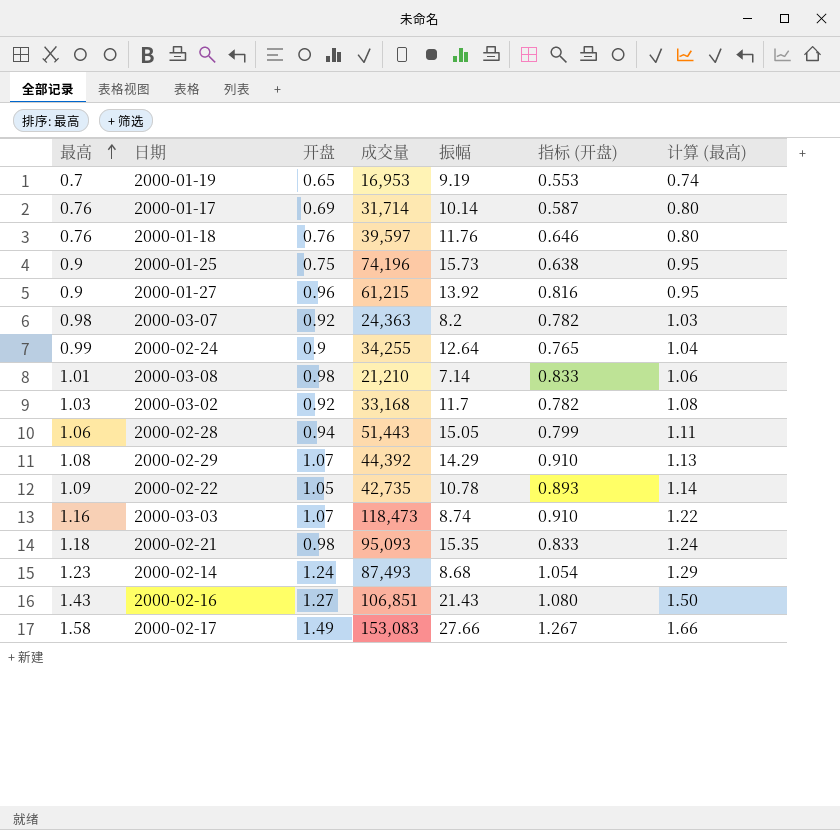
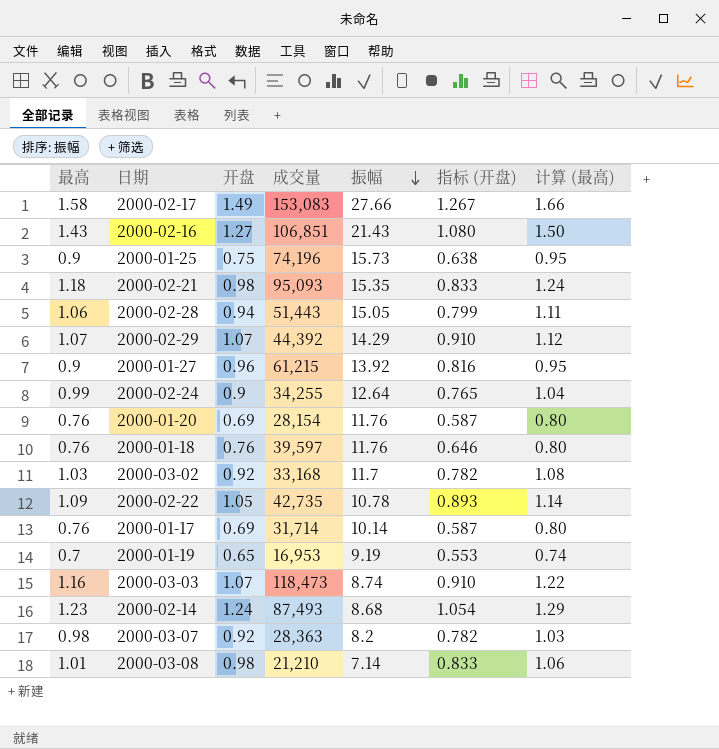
row order: 最高 ascending -> 振幅 descending
2000-02-29 | 最高: 1.08 -> 1.07
2000-02-29 | 计算 (最高): 1.13 -> 1.12
row 2000-01-20: none -> 0.76 | 0.69 | 28,154 | 11.76 | 0.587 | 0.80
2000-03-07 | 成交量: 24,363 -> 28,363

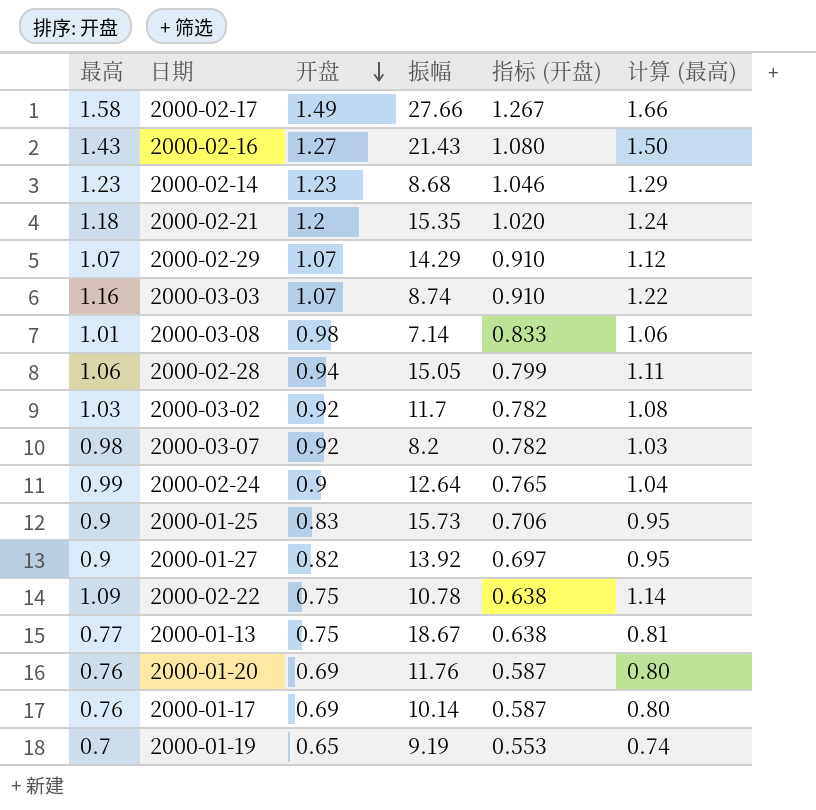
row order: 振幅 descending -> 开盘 descending
column 成交量 | position: 4 -> none
row 2000-01-18: 0.76 | 0.76 | 39,597 | 11.76 | 0.646 | 0.80 -> none
2000-02-14 | 开盘: 1.24 -> 1.23
2000-02-14 | 指标 (开盘): 1.054 -> 1.046
2000-02-21 | 开盘: 0.98 -> 1.2
2000-02-21 | 指标 (开盘): 0.833 -> 1.020
2000-01-25 | 开盘: 0.75 -> 0.83
2000-01-25 | 指标 (开盘): 0.638 -> 0.706
2000-01-27 | 开盘: 0.96 -> 0.82
2000-01-27 | 指标 (开盘): 0.816 -> 0.697
2000-02-22 | 开盘: 1.05 -> 0.75
2000-02-22 | 指标 (开盘): 0.893 -> 0.638
row 2000-01-13: none -> 0.77 | 0.75 | 18.67 | 0.638 | 0.81

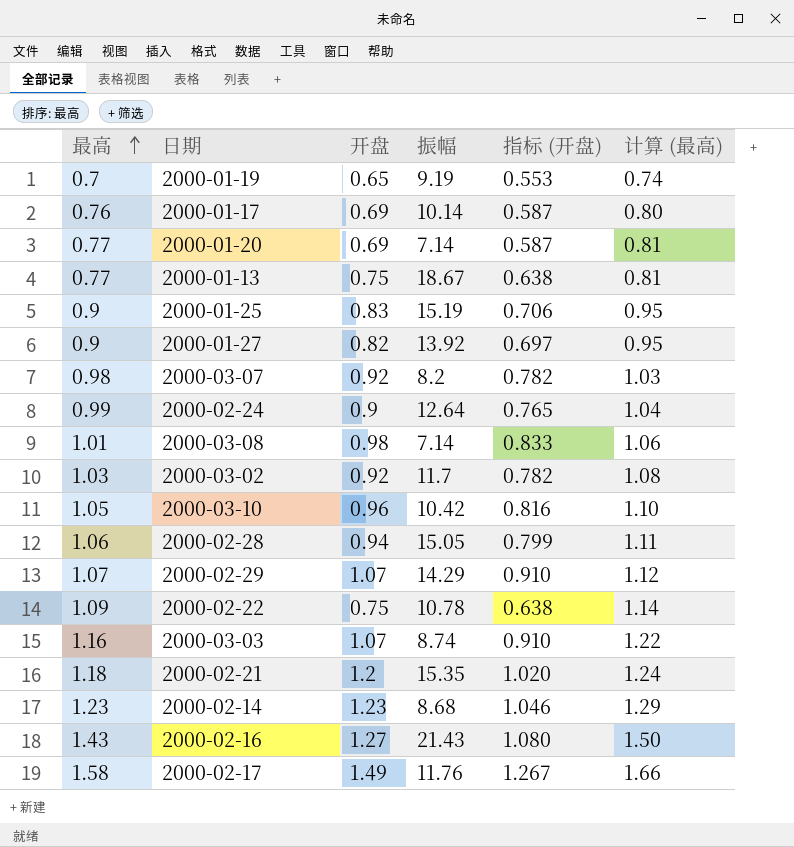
row order: 开盘 descending -> 最高 ascending
2000-01-20 | 最高: 0.76 -> 0.77
2000-01-20 | 振幅: 11.76 -> 7.14
2000-01-20 | 计算 (最高): 0.80 -> 0.81
2000-01-25 | 振幅: 15.73 -> 15.19
row 2000-03-10: none -> 1.05 | 0.96 | 10.42 | 0.816 | 1.10
2000-02-17 | 振幅: 27.66 -> 11.76

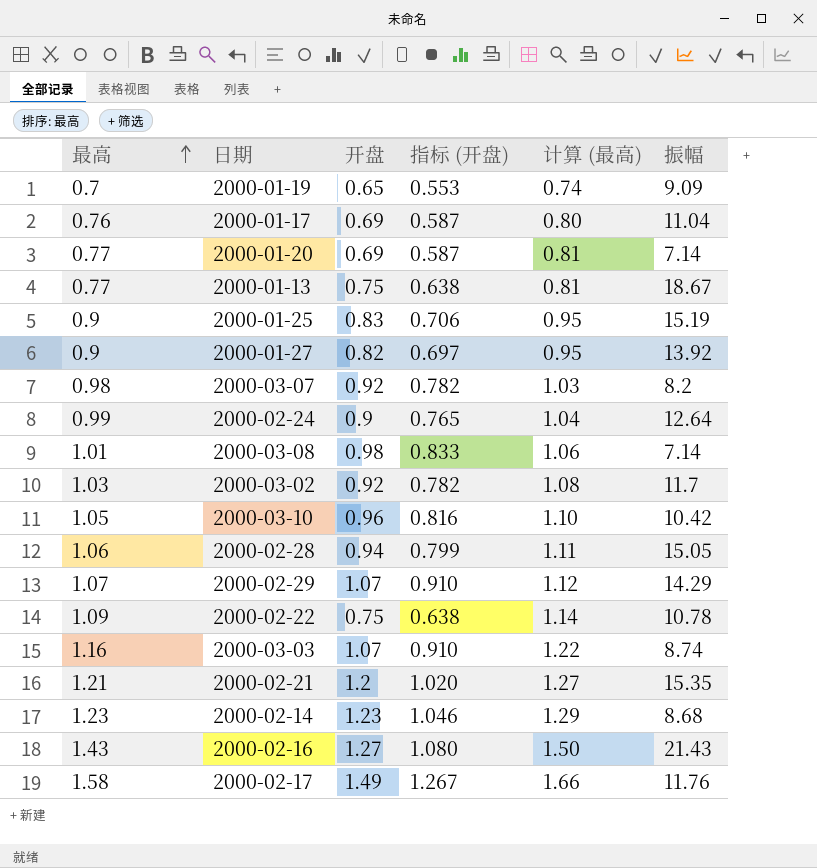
column 振幅 | position: 4 -> 6
2000-01-19 | 振幅: 9.19 -> 9.09
2000-01-17 | 振幅: 10.14 -> 11.04
2000-02-21 | 最高: 1.18 -> 1.21
2000-02-21 | 计算 (最高): 1.24 -> 1.27

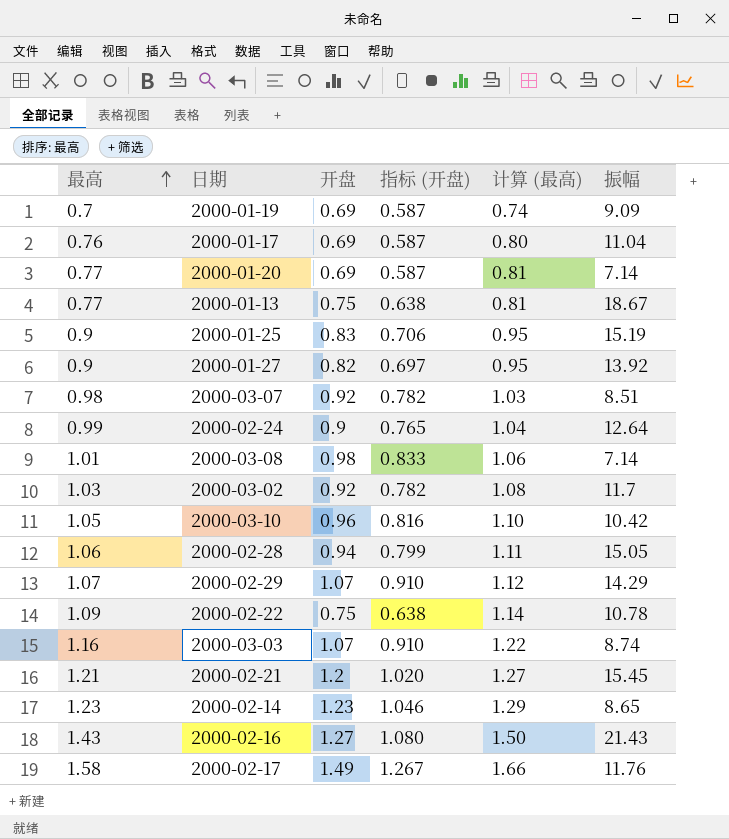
2000-01-19 | 开盘: 0.65 -> 0.69
2000-01-19 | 指标 (开盘): 0.553 -> 0.587
2000-03-07 | 振幅: 8.2 -> 8.51
2000-02-21 | 振幅: 15.35 -> 15.45
2000-02-14 | 振幅: 8.68 -> 8.65

